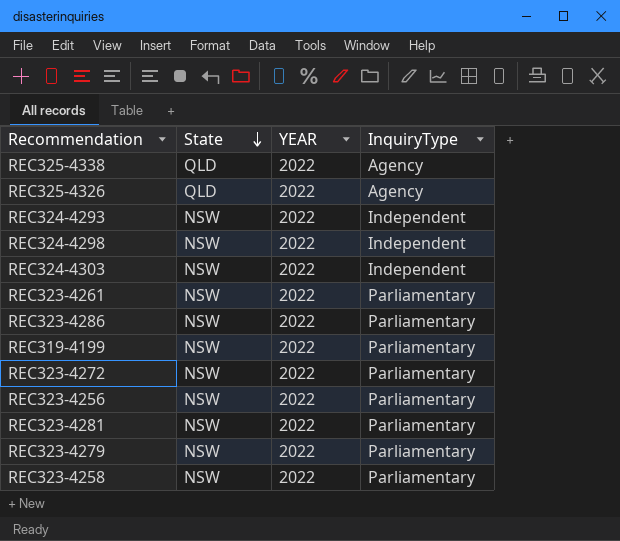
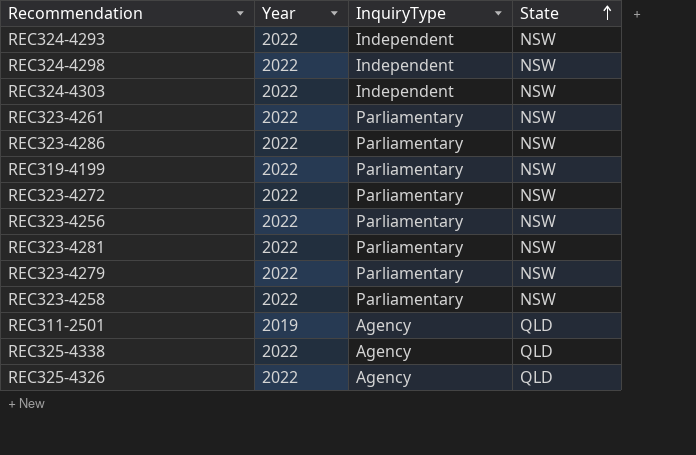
row order: State descending -> State ascending
column name: YEAR -> Year
column State | position: 2 -> 4
row REC311-2501: none -> 2019 | Agency | QLD

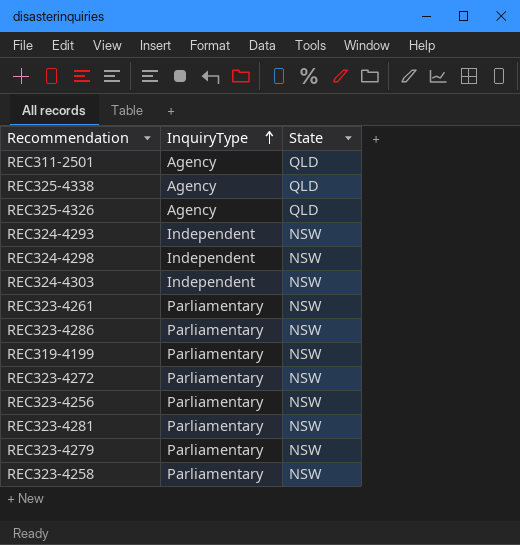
row order: State ascending -> InquiryType ascending
column Year | position: 2 -> none

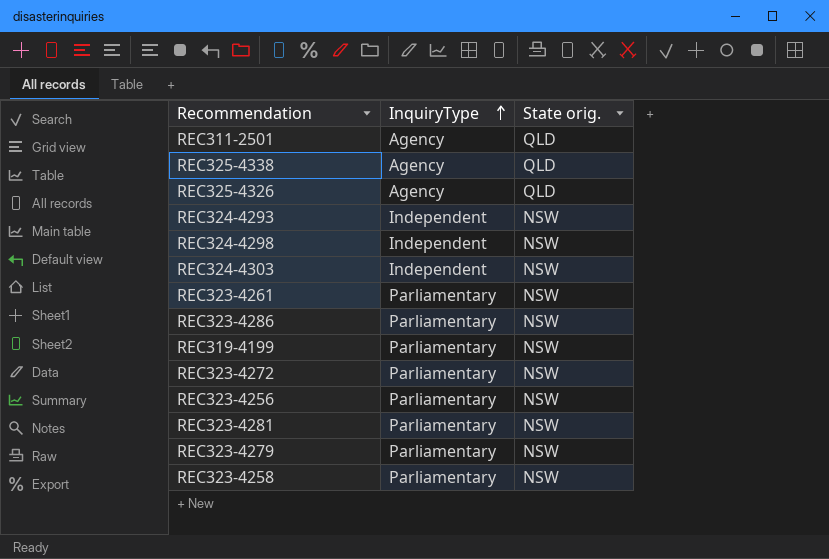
column name: State -> State orig.

